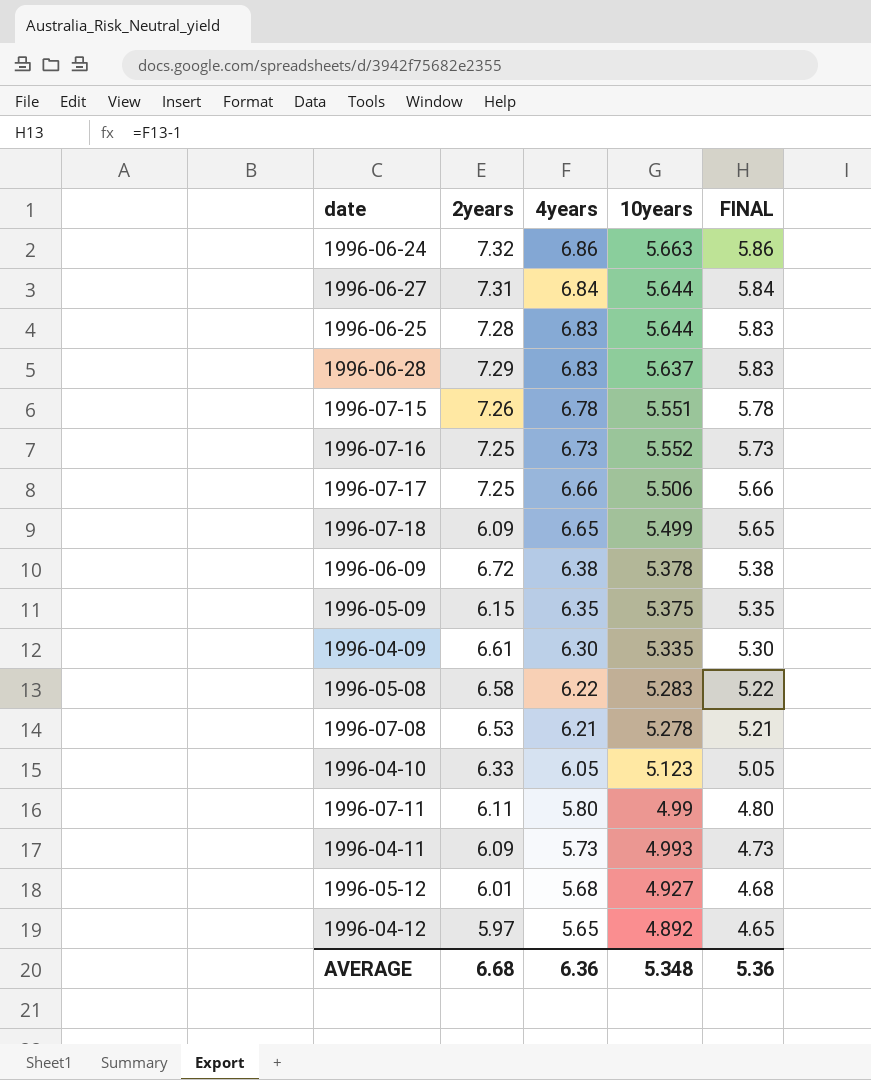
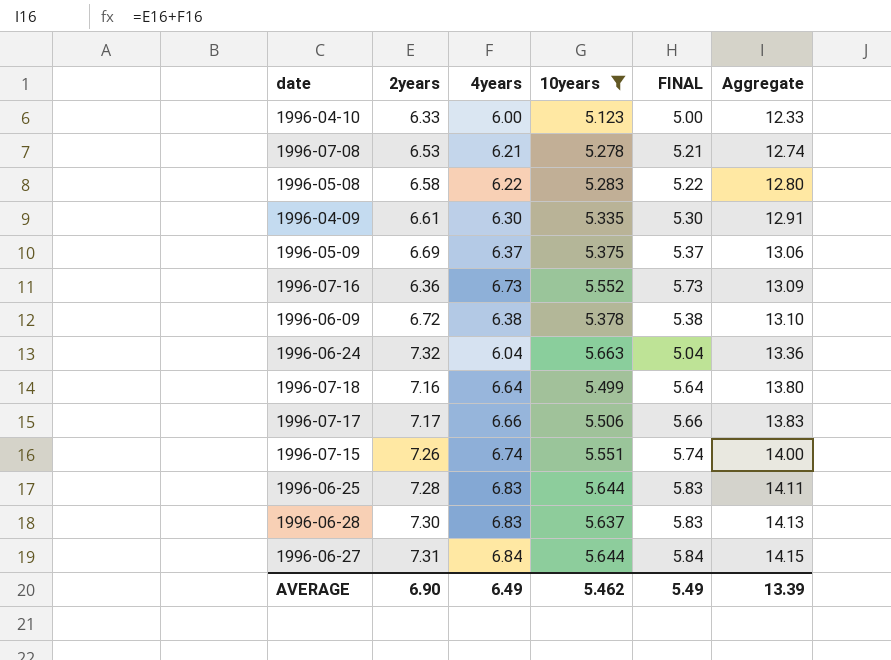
filter: none -> 10years >= 5.123
row order: 4years descending -> Aggregate ascending
column Aggregate | formula: none -> [2years] + [4years]
1996-04-10 | 4years: 6.05 -> 6.00
1996-04-10 | FINAL: 5.05 -> 5.00
1996-05-09 | 2years: 6.15 -> 6.69
1996-05-09 | 4years: 6.35 -> 6.37
1996-05-09 | FINAL: 5.35 -> 5.37
1996-07-16 | 2years: 7.25 -> 6.36
1996-06-24 | 4years: 6.86 -> 6.04
1996-06-24 | FINAL: 5.86 -> 5.04
1996-07-18 | 2years: 6.09 -> 7.16
1996-07-18 | 4years: 6.65 -> 6.64
1996-07-18 | FINAL: 5.65 -> 5.64
1996-07-17 | 2years: 7.25 -> 7.17
1996-07-15 | 4years: 6.78 -> 6.74
1996-07-15 | FINAL: 5.78 -> 5.74
1996-06-28 | 2years: 7.29 -> 7.30
AVERAGE | 2years: 6.68 -> 6.90
AVERAGE | 4years: 6.36 -> 6.49
AVERAGE | 10years: 5.348 -> 5.462
AVERAGE | FINAL: 5.36 -> 5.49

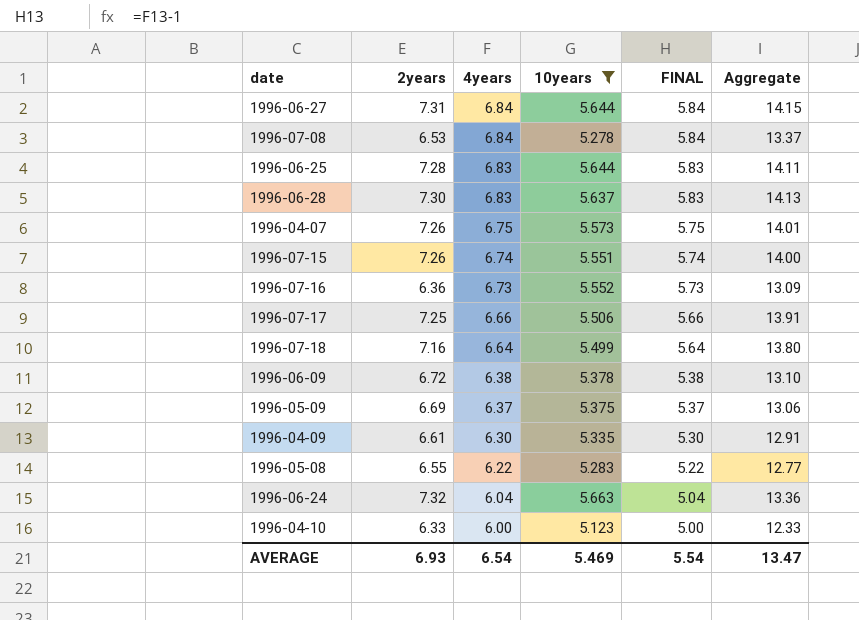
row order: Aggregate ascending -> 4years descending
1996-07-08 | 4years: 6.21 -> 6.84
1996-07-08 | FINAL: 5.21 -> 5.84
1996-07-08 | Aggregate: 12.74 -> 13.37
row 1996-04-07: none -> 7.26 | 6.75 | 5.573 | 5.75 | 14.01
1996-07-17 | 2years: 7.17 -> 7.25
1996-07-17 | Aggregate: 13.83 -> 13.91
1996-05-08 | 2years: 6.58 -> 6.55
1996-05-08 | Aggregate: 12.80 -> 12.77
AVERAGE | 2years: 6.90 -> 6.93
AVERAGE | 4years: 6.49 -> 6.54
AVERAGE | 10years: 5.462 -> 5.469
AVERAGE | FINAL: 5.49 -> 5.54
AVERAGE | Aggregate: 13.39 -> 13.47

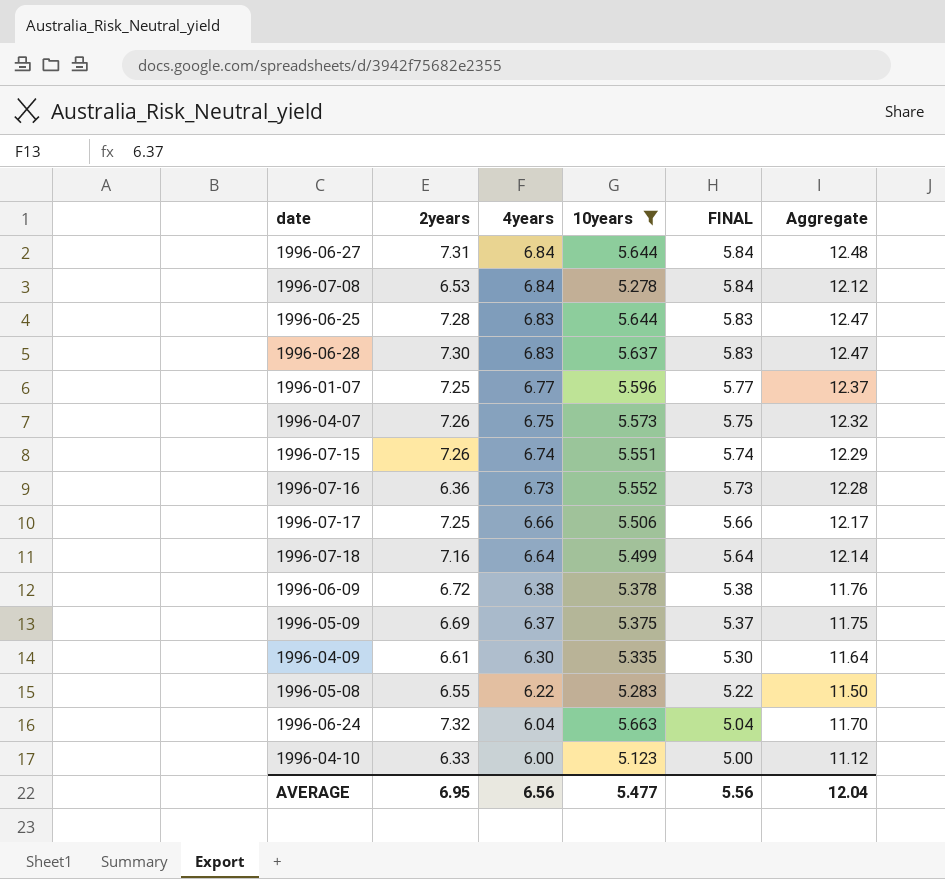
column Aggregate | formula: [2years] + [4years] -> [4years] + [10years]
row 1996-01-07: none -> 7.25 | 6.77 | 5.596 | 5.77 | 12.37
AVERAGE | 2years: 6.93 -> 6.95
AVERAGE | 4years: 6.54 -> 6.56
AVERAGE | 10years: 5.469 -> 5.477
AVERAGE | FINAL: 5.54 -> 5.56
AVERAGE | Aggregate: 13.47 -> 12.04

